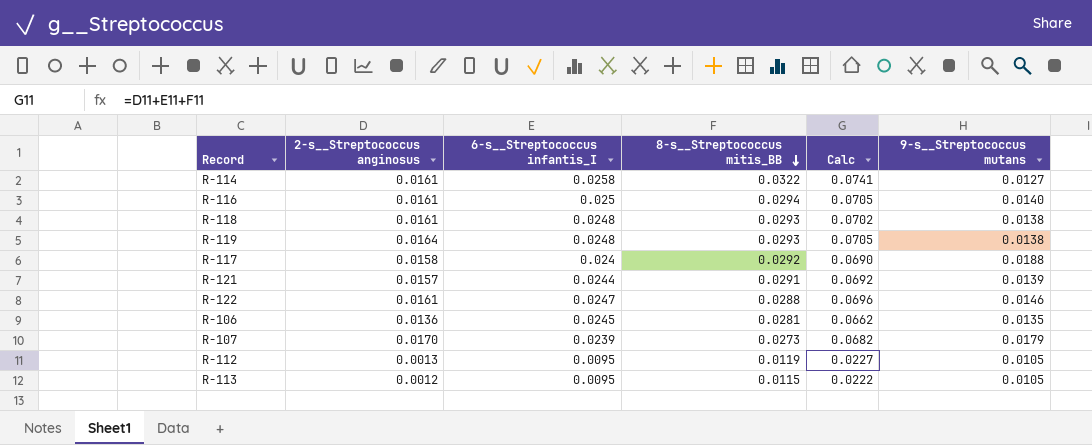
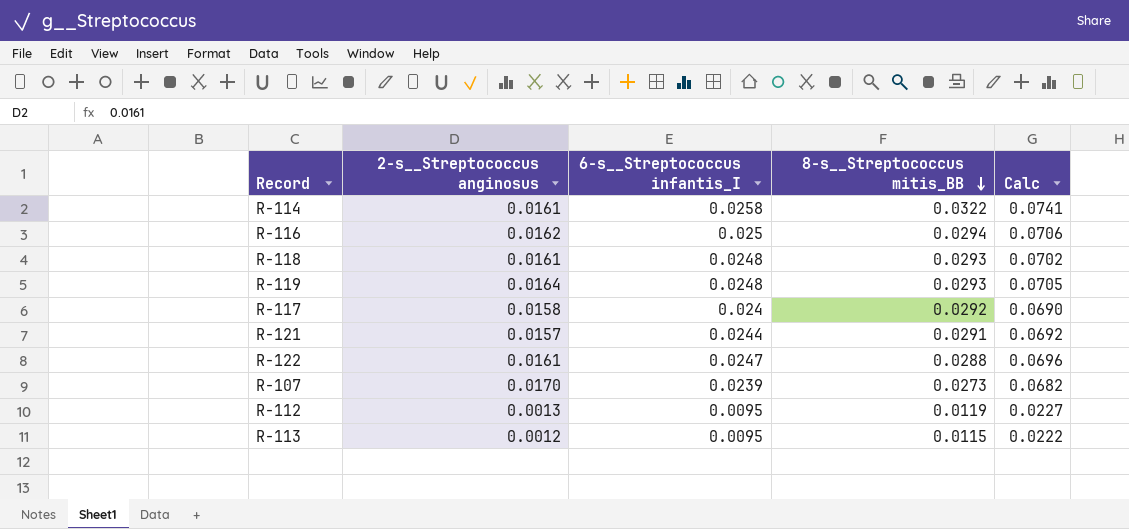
column 9-s__Streptococcus mutans | position: 6 -> none
row R-106: 0.0136 | 0.0245 | 0.0281 | 0.0662 | 0.0135 -> none
R-116 | 2-s__Streptococcus anginosus: 0.0161 -> 0.0162
R-116 | Calc: 0.0705 -> 0.0706

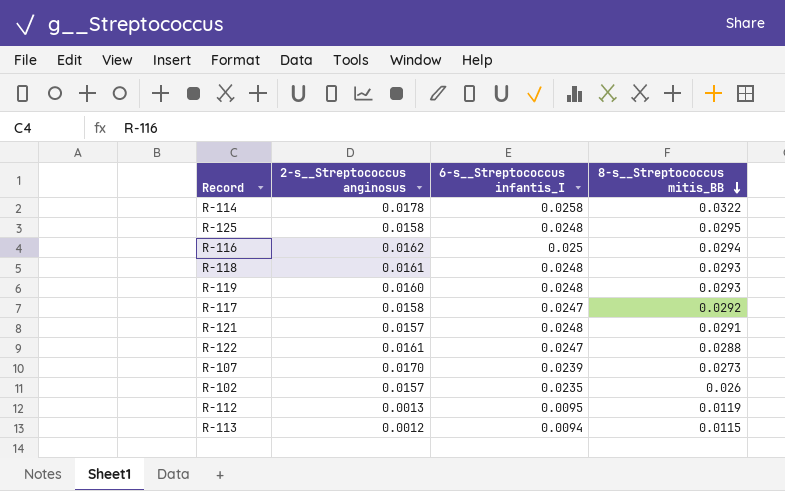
column Calc | formula: [2-s__Streptococcus anginosus] + [6-s__Streptococcus infantis_I] + [8-s__Streptococcus mitis_BB] -> none
R-114 | 2-s__Streptococcus anginosus: 0.0161 -> 0.0178
row R-125: none -> 0.0158 | 0.0248 | 0.0295
R-119 | 2-s__Streptococcus anginosus: 0.0164 -> 0.0160
R-117 | 6-s__Streptococcus infantis_I: 0.024 -> 0.0247
R-121 | 6-s__Streptococcus infantis_I: 0.0244 -> 0.0248
row R-102: none -> 0.0157 | 0.0235 | 0.026
R-113 | 6-s__Streptococcus infantis_I: 0.0095 -> 0.0094

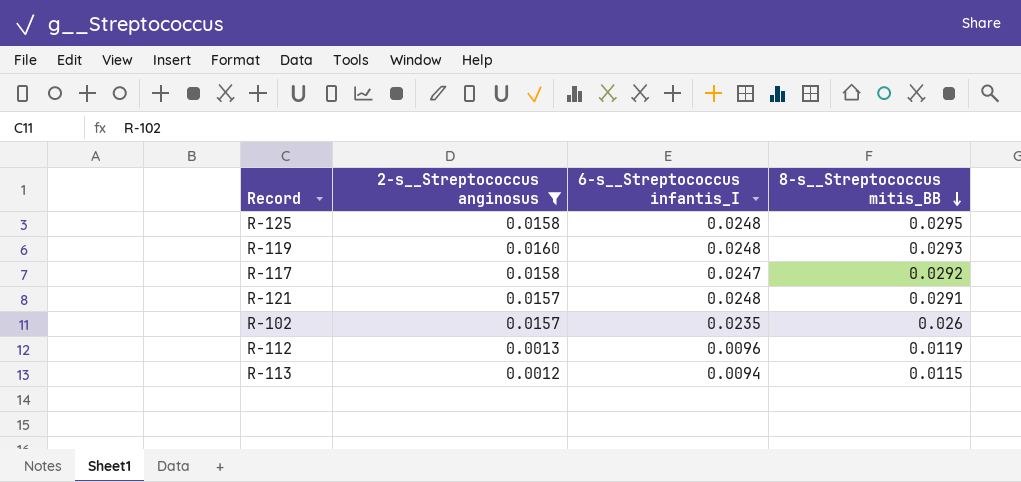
filter: none -> 2-s__Streptococcus anginosus <= 0.0160
R-112 | 6-s__Streptococcus infantis_I: 0.0095 -> 0.0096

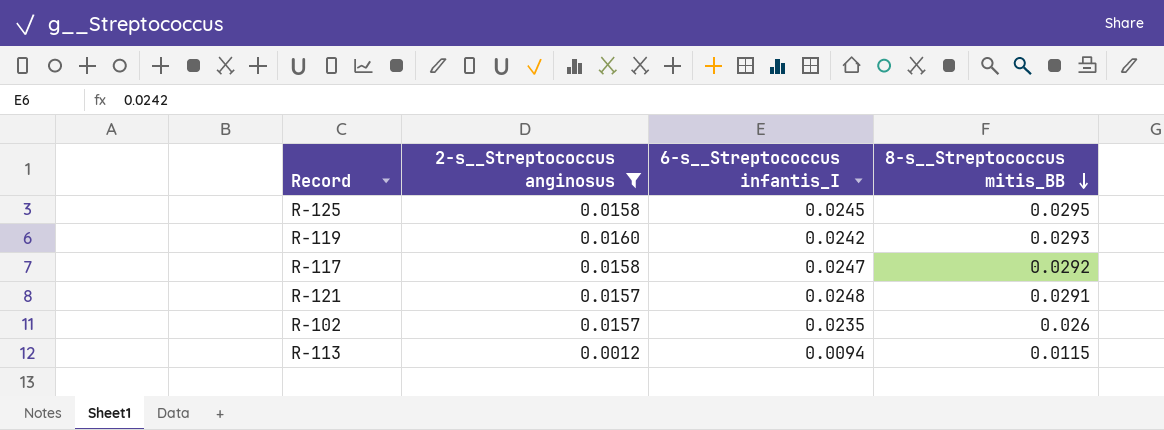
row R-112: 0.0013 | 0.0096 | 0.0119 -> none
R-125 | 6-s__Streptococcus infantis_I: 0.0248 -> 0.0245
R-119 | 6-s__Streptococcus infantis_I: 0.0248 -> 0.0242

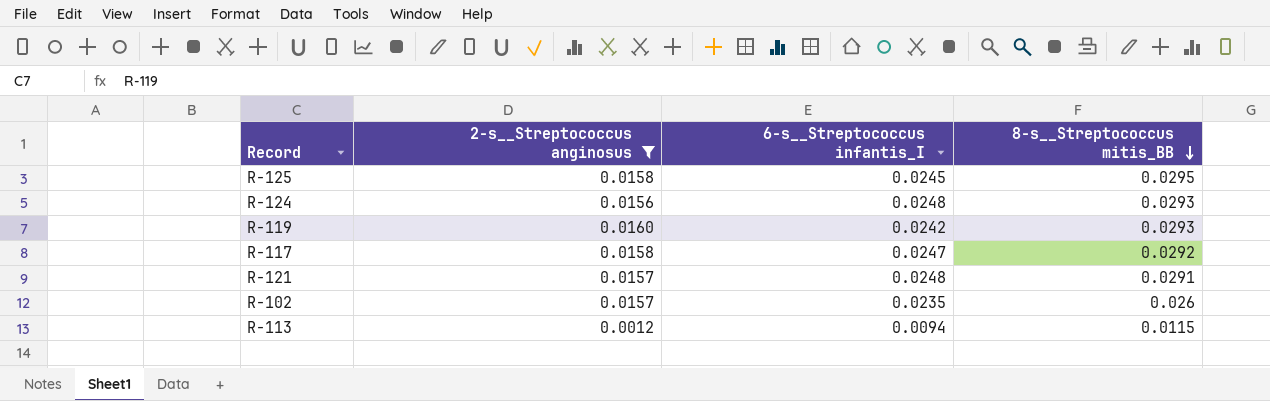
row R-124: none -> 0.0156 | 0.0248 | 0.0293

